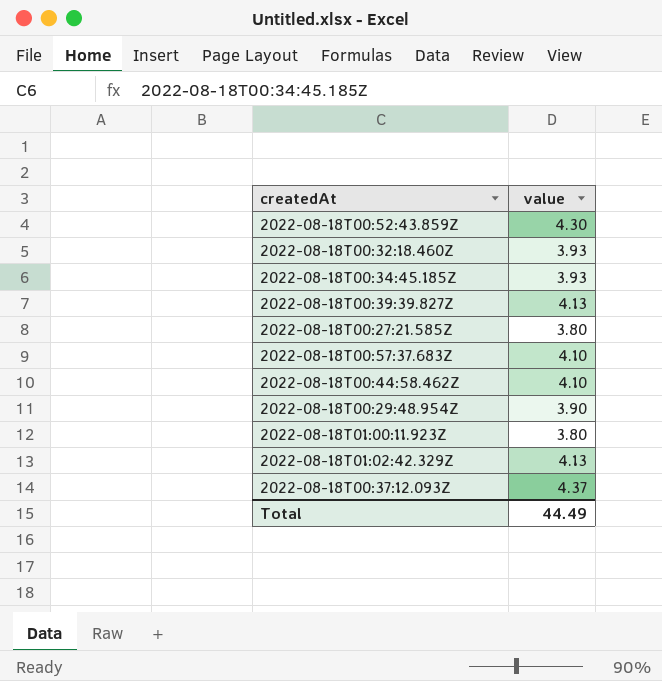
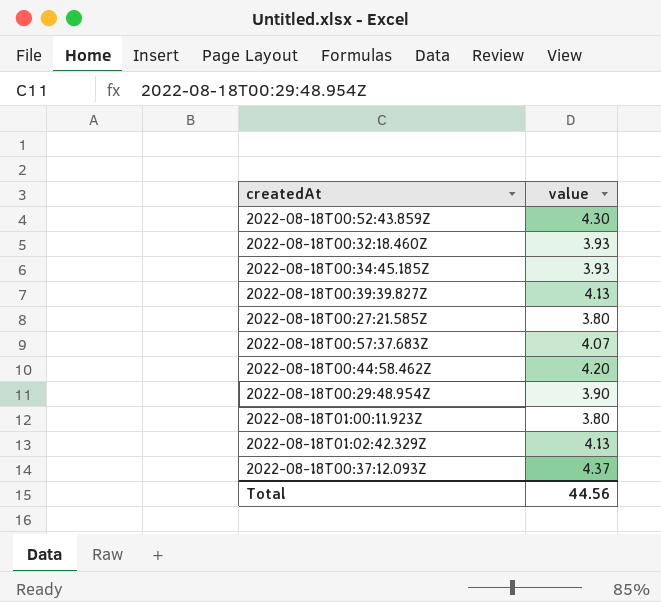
2022-08-18T00:57:37.683Z | value: 4.10 -> 4.07
2022-08-18T00:44:58.462Z | value: 4.10 -> 4.20
Total | value: 44.49 -> 44.56

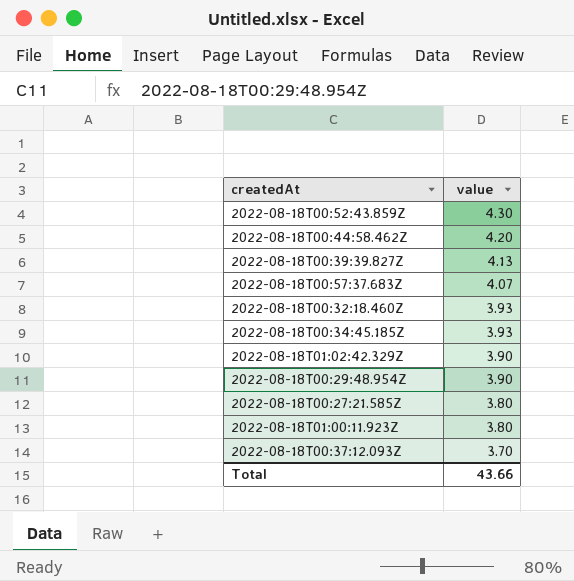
row order: none -> value descending
2022-08-18T01:02:42.329Z | value: 4.13 -> 3.90
2022-08-18T00:37:12.093Z | value: 4.37 -> 3.70
Total | value: 44.56 -> 43.66

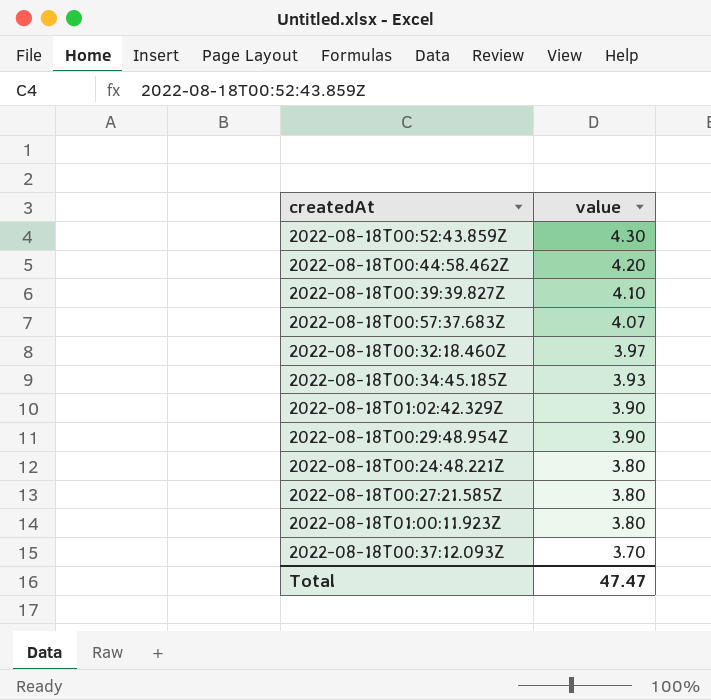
2022-08-18T00:39:39.827Z | value: 4.13 -> 4.10
2022-08-18T00:32:18.460Z | value: 3.93 -> 3.97
row 2022-08-18T00:24:48.221Z: none -> 3.80
Total | value: 43.66 -> 47.47

